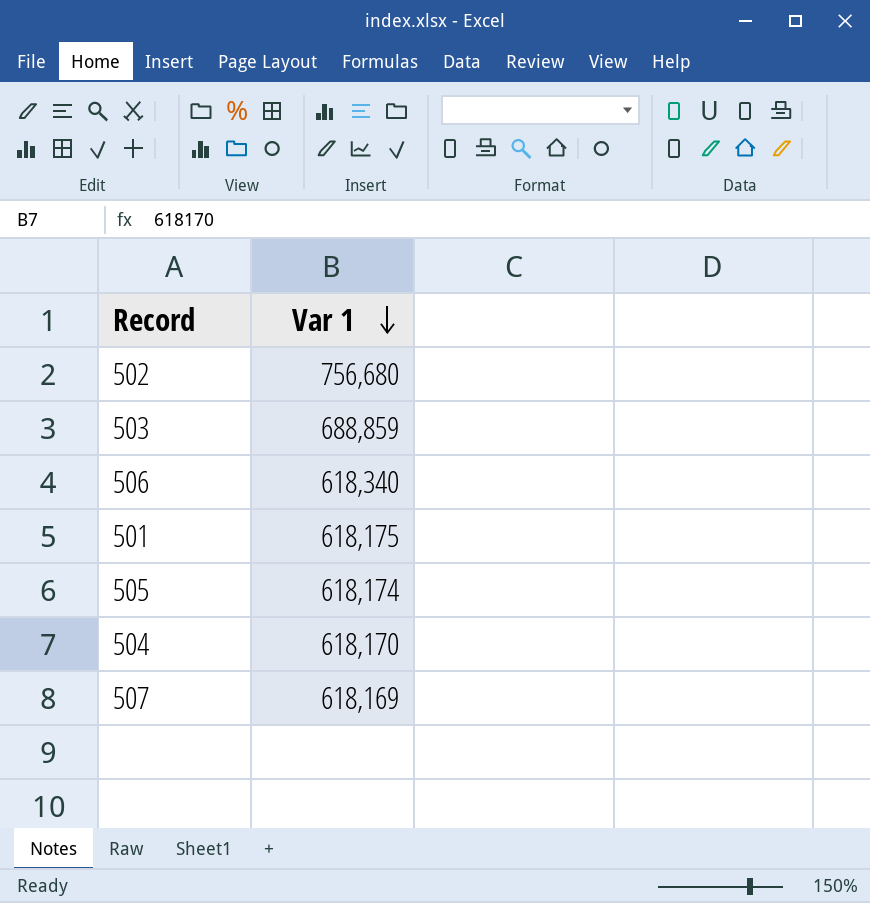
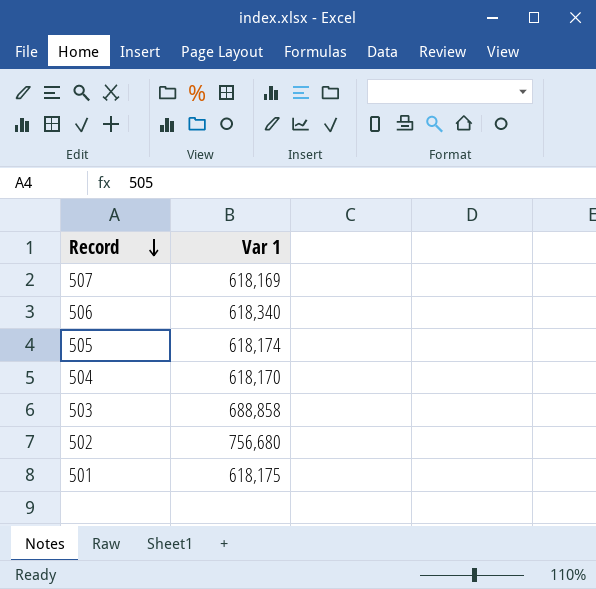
row order: Var 1 descending -> Record descending
503 | Var 1: 688,859 -> 688,858

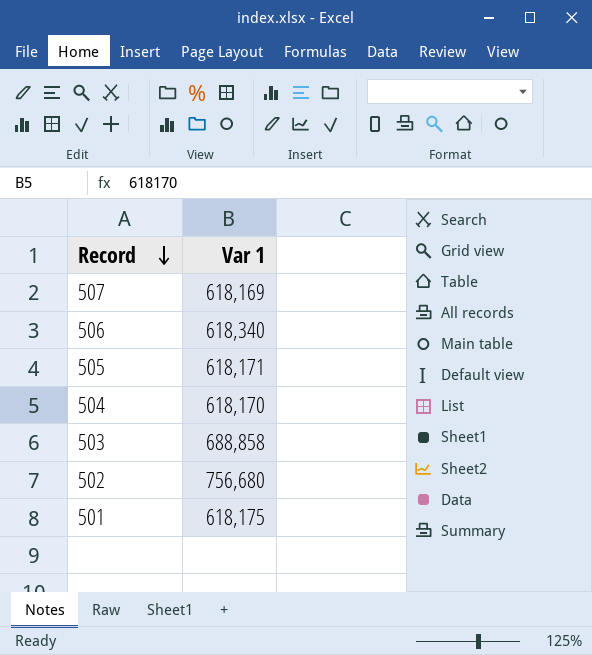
505 | Var 1: 618,174 -> 618,171

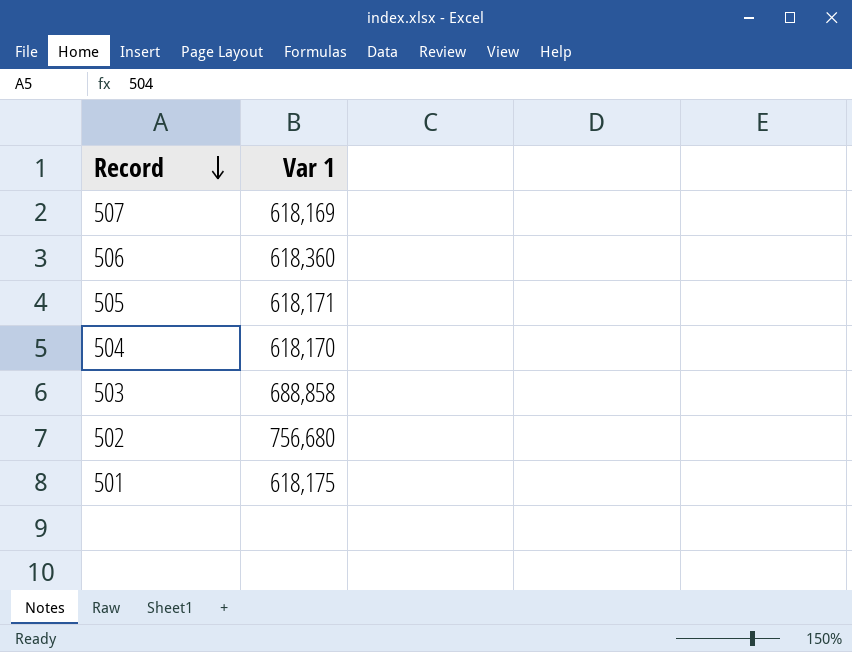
506 | Var 1: 618,340 -> 618,360

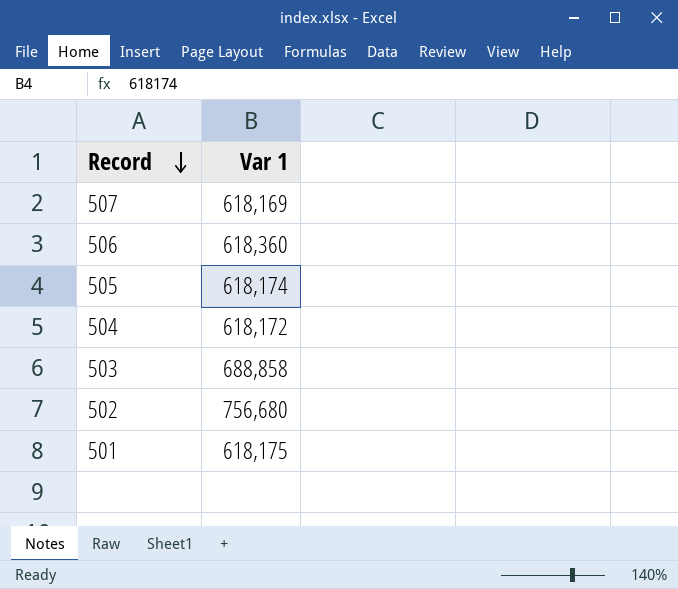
505 | Var 1: 618,171 -> 618,174
504 | Var 1: 618,170 -> 618,172

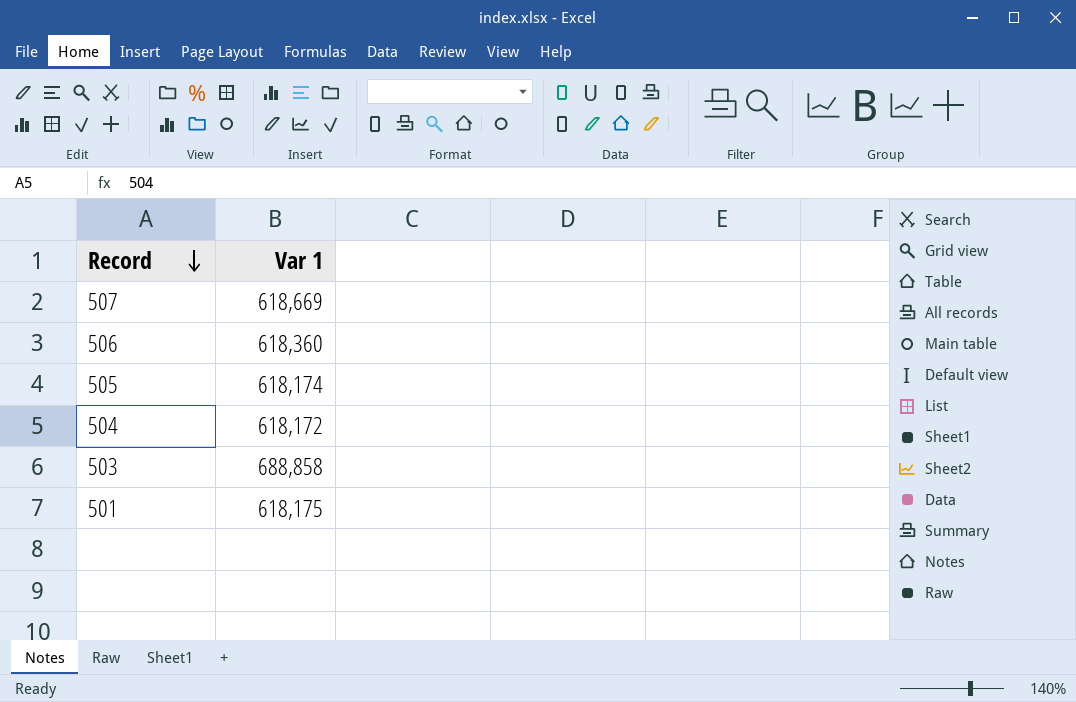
row 502: 756,680 -> none
507 | Var 1: 618,169 -> 618,669

